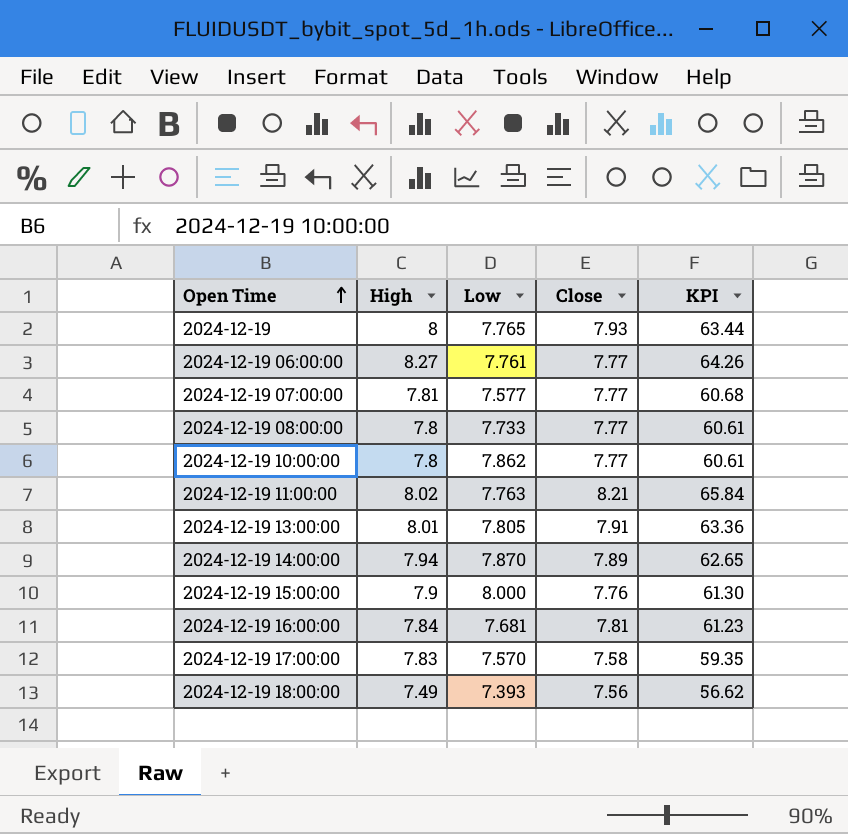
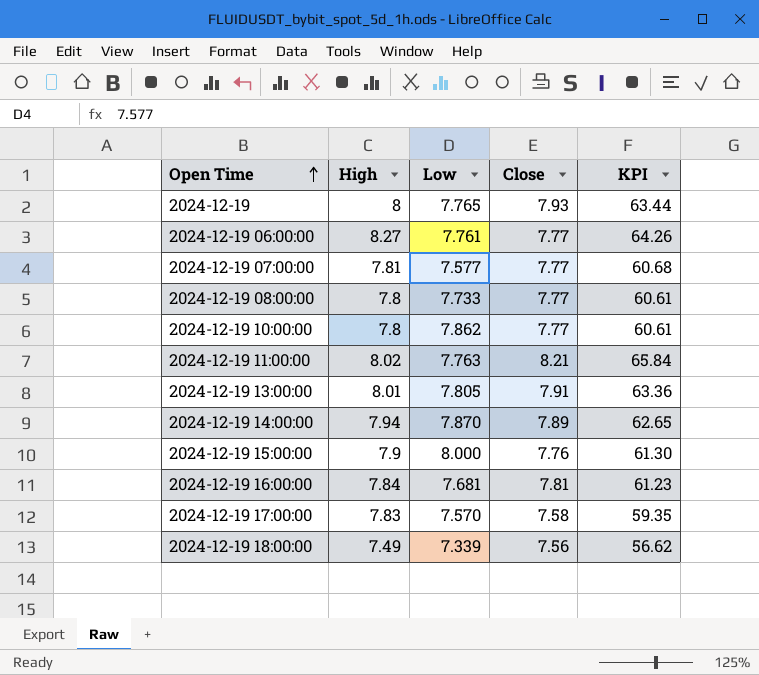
2024-12-19 18:00:00 | Low: 7.393 -> 7.339

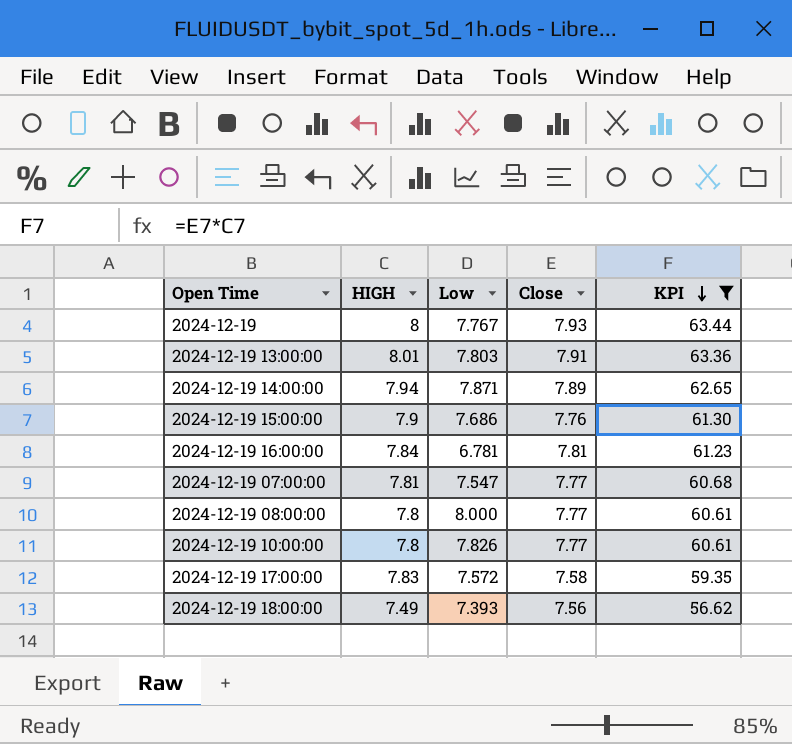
filter: none -> KPI <= 63.44
row order: Open Time ascending -> KPI descending
column name: High -> HIGH
2024-12-19 | Low: 7.765 -> 7.767
2024-12-19 13:00:00 | Low: 7.805 -> 7.803
2024-12-19 14:00:00 | Low: 7.870 -> 7.871
2024-12-19 15:00:00 | Low: 8.000 -> 7.686
2024-12-19 16:00:00 | Low: 7.681 -> 6.781
2024-12-19 07:00:00 | Low: 7.577 -> 7.547
2024-12-19 08:00:00 | Low: 7.733 -> 8.000
2024-12-19 10:00:00 | Low: 7.862 -> 7.826
2024-12-19 17:00:00 | Low: 7.570 -> 7.572
2024-12-19 18:00:00 | Low: 7.339 -> 7.393

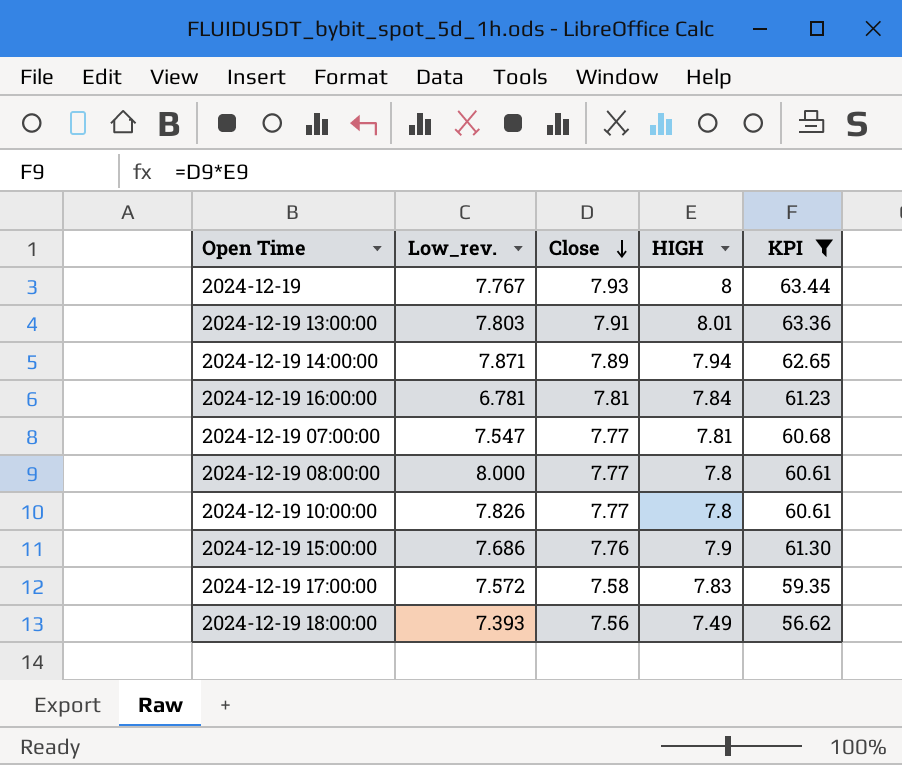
row order: KPI descending -> Close descending
column name: Low -> Low_rev.
column HIGH | position: 2 -> 4

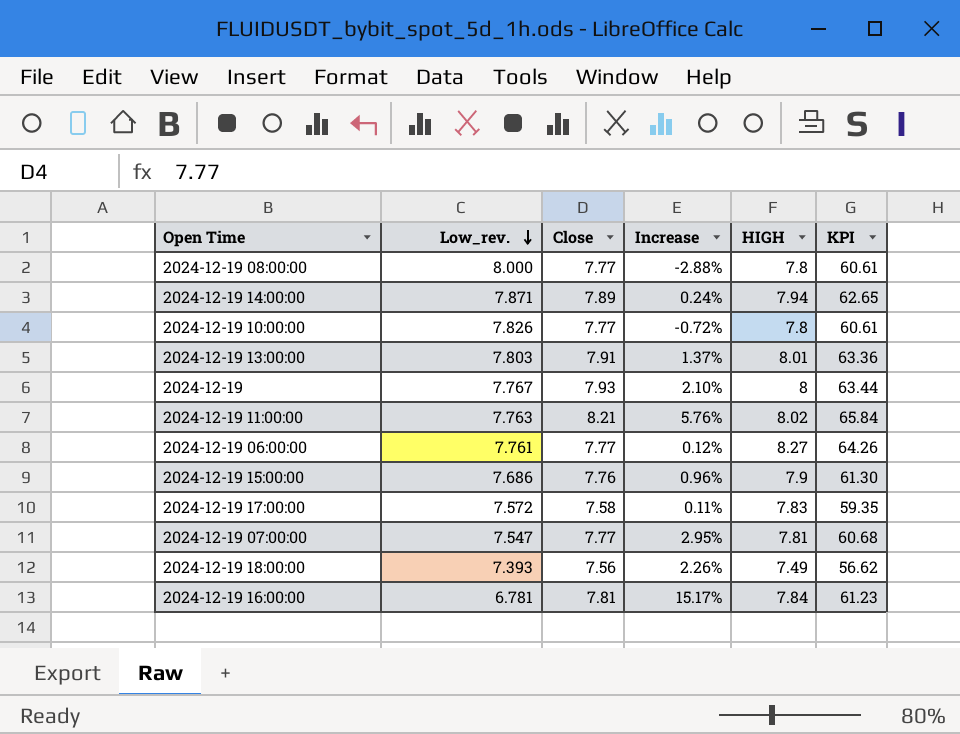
filter: KPI <= 63.44 -> none
row order: Close descending -> Low_rev. descending
column Increase | formula: none -> ([Close] - [Low_rev.]) / [Low_rev.]

